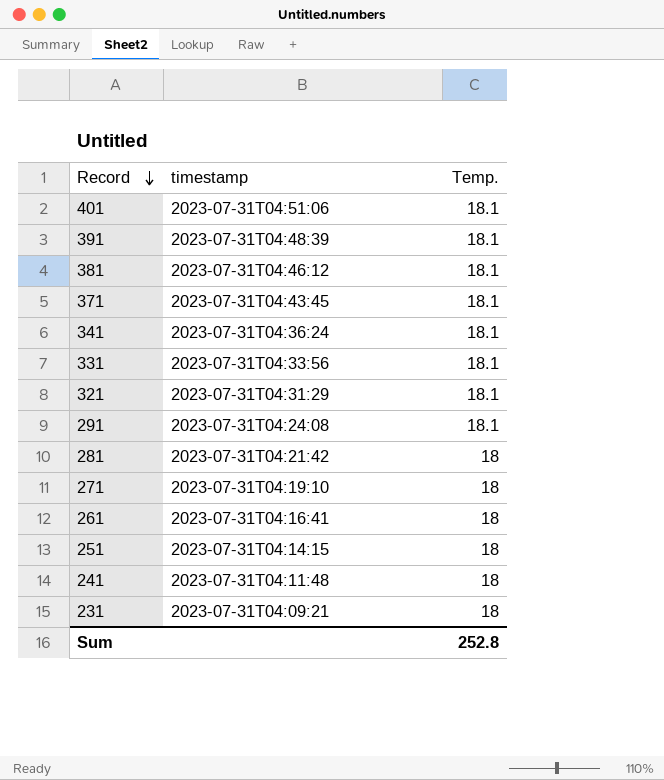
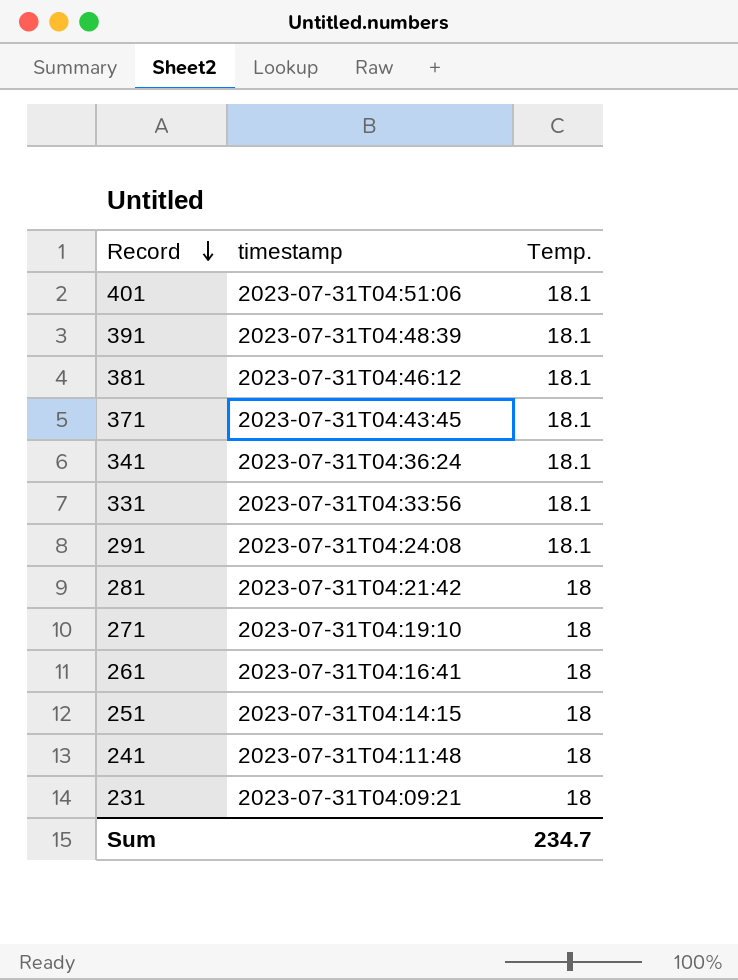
row 321: 2023-07-31T04:31:29 | 18.1 -> none
Sum | Temp.: 252.8 -> 234.7

